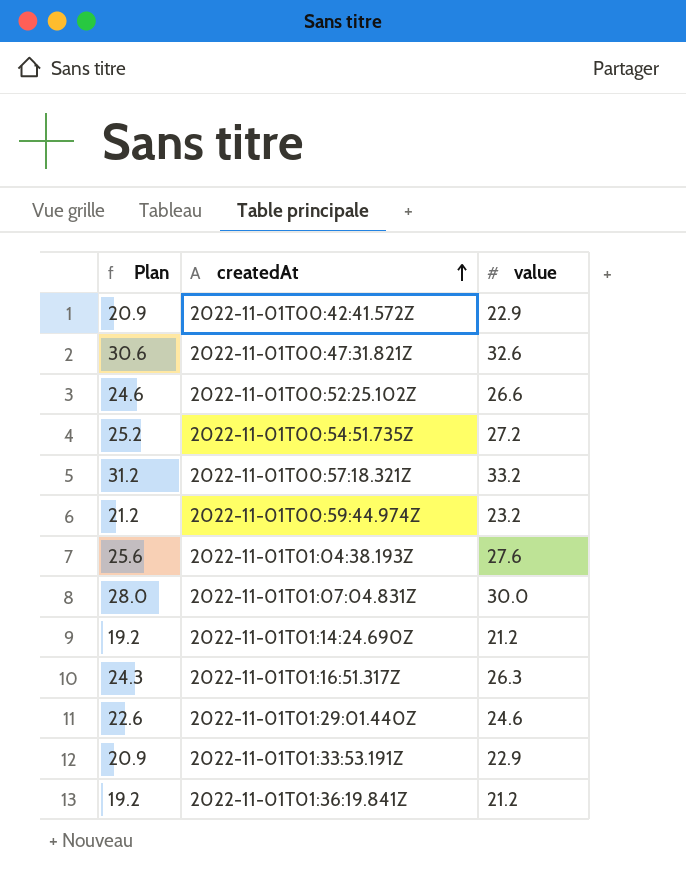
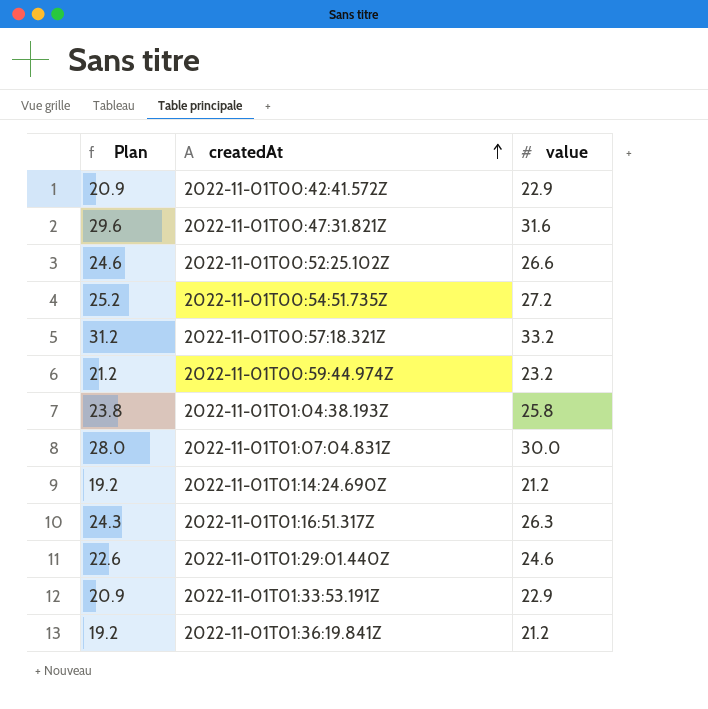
2022-11-01T00:47:31.821Z | Plan: 30.6 -> 29.6
2022-11-01T00:47:31.821Z | value: 32.6 -> 31.6
2022-11-01T01:04:38.193Z | Plan: 25.6 -> 23.8
2022-11-01T01:04:38.193Z | value: 27.6 -> 25.8

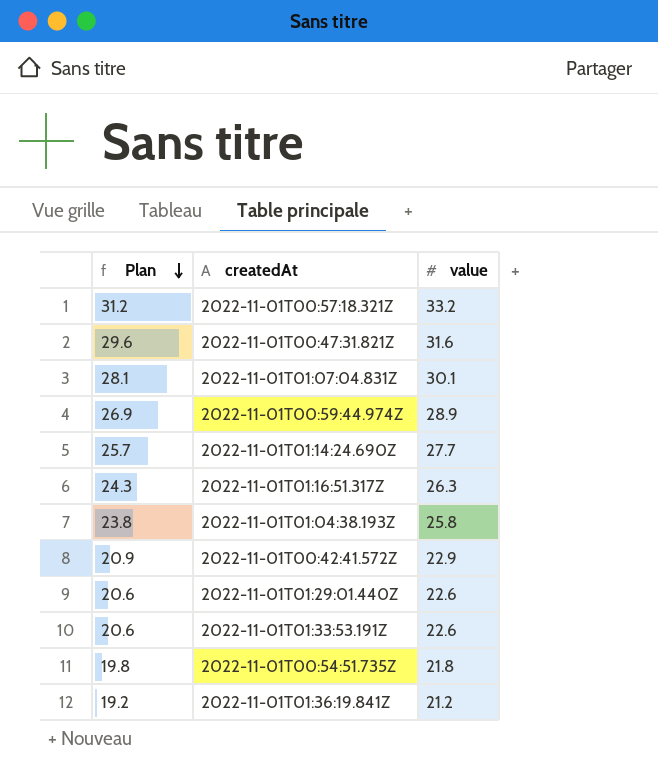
row order: createdAt ascending -> Plan descending
row 2022-11-01T00:52:25.102Z: 24.6 | 26.6 -> none
2022-11-01T01:07:04.831Z | Plan: 28.0 -> 28.1
2022-11-01T01:07:04.831Z | value: 30.0 -> 30.1
2022-11-01T00:59:44.974Z | Plan: 21.2 -> 26.9
2022-11-01T00:59:44.974Z | value: 23.2 -> 28.9
2022-11-01T01:14:24.690Z | Plan: 19.2 -> 25.7
2022-11-01T01:14:24.690Z | value: 21.2 -> 27.7
2022-11-01T01:29:01.440Z | Plan: 22.6 -> 20.6
2022-11-01T01:29:01.440Z | value: 24.6 -> 22.6
2022-11-01T01:33:53.191Z | Plan: 20.9 -> 20.6
2022-11-01T01:33:53.191Z | value: 22.9 -> 22.6
2022-11-01T00:54:51.735Z | Plan: 25.2 -> 19.8
2022-11-01T00:54:51.735Z | value: 27.2 -> 21.8

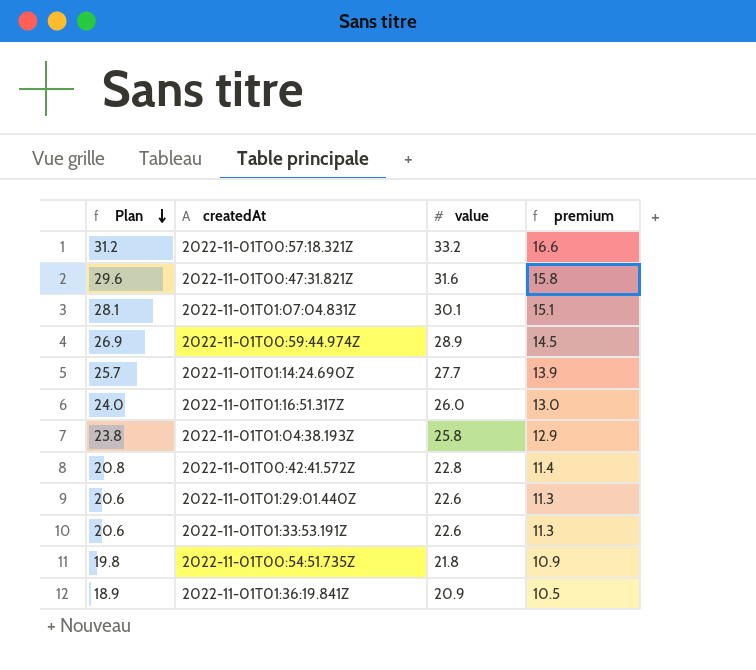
column premium | formula: none -> [value] * 0.5
2022-11-01T01:16:51.317Z | Plan: 24.3 -> 24.0
2022-11-01T01:16:51.317Z | value: 26.3 -> 26.0
2022-11-01T00:42:41.572Z | Plan: 20.9 -> 20.8
2022-11-01T00:42:41.572Z | value: 22.9 -> 22.8
2022-11-01T01:36:19.841Z | Plan: 19.2 -> 18.9
2022-11-01T01:36:19.841Z | value: 21.2 -> 20.9

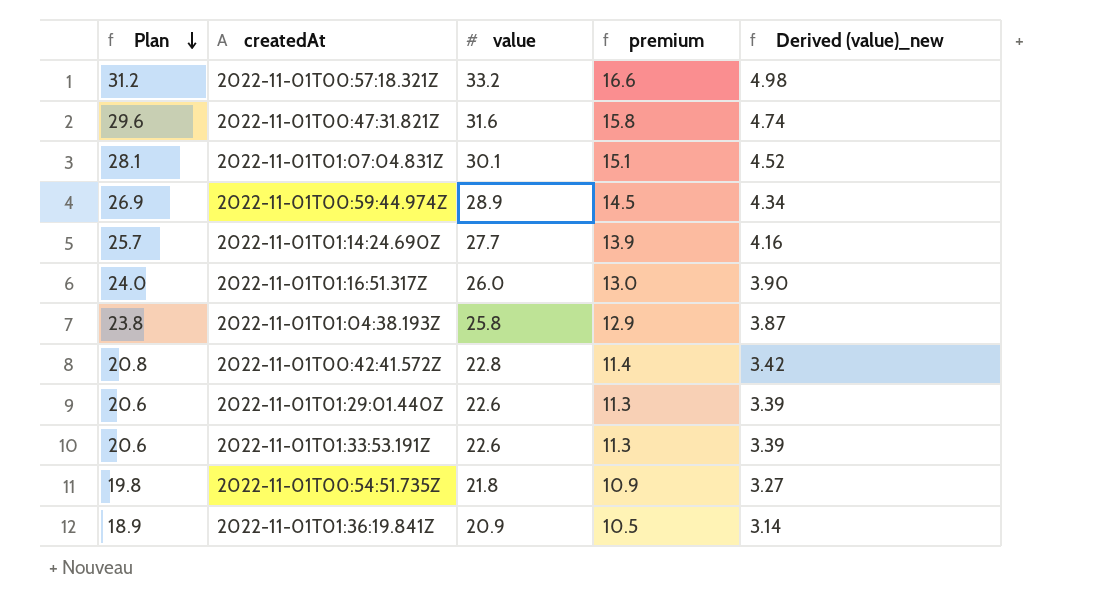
column Derived (value)_new | formula: none -> [value] * 0.15

